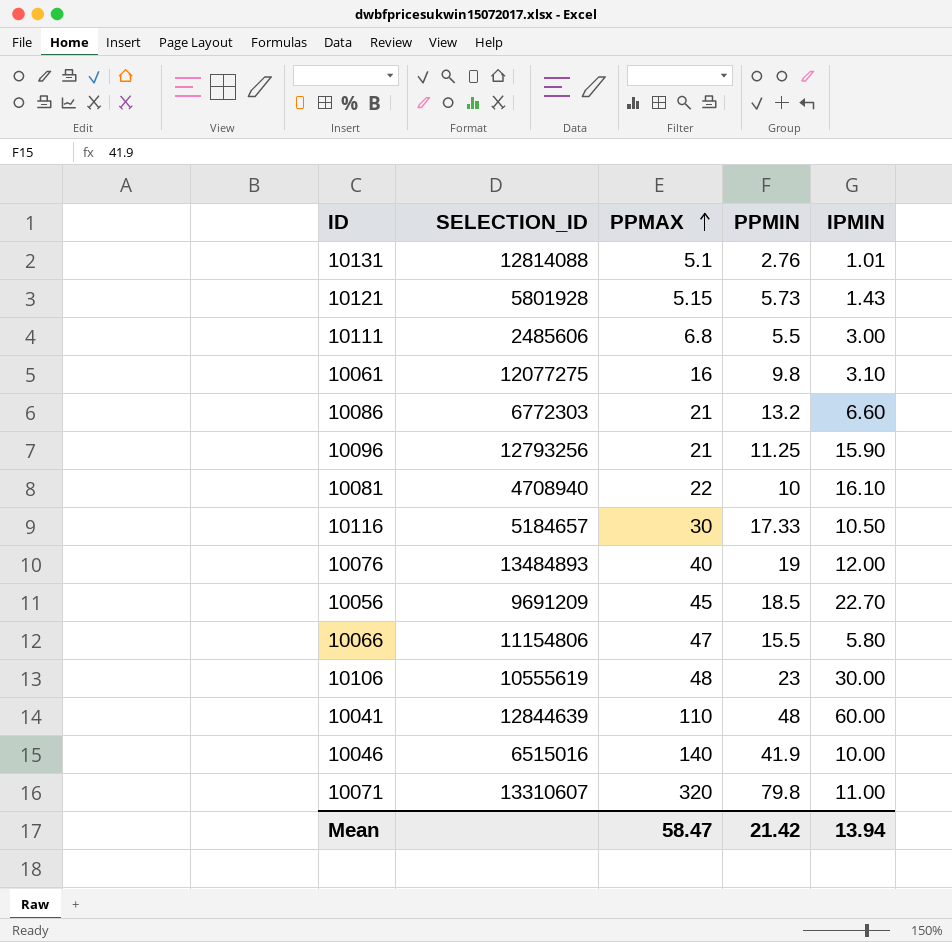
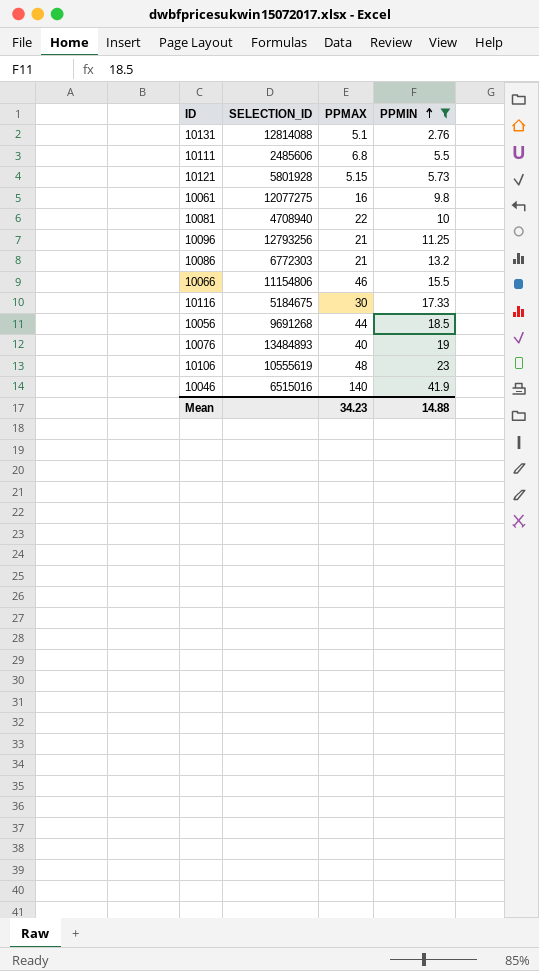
filter: none -> PPMIN <= 41.9
row order: PPMAX ascending -> PPMIN ascending
column IPMIN | position: 5 -> none
10066 | PPMAX: 47 -> 46
10116 | SELECTION_ID: 5184657 -> 5184675
10056 | SELECTION_ID: 9691209 -> 9691268
10056 | PPMAX: 45 -> 44
Mean | PPMAX: 58.47 -> 34.23
Mean | PPMIN: 21.42 -> 14.88

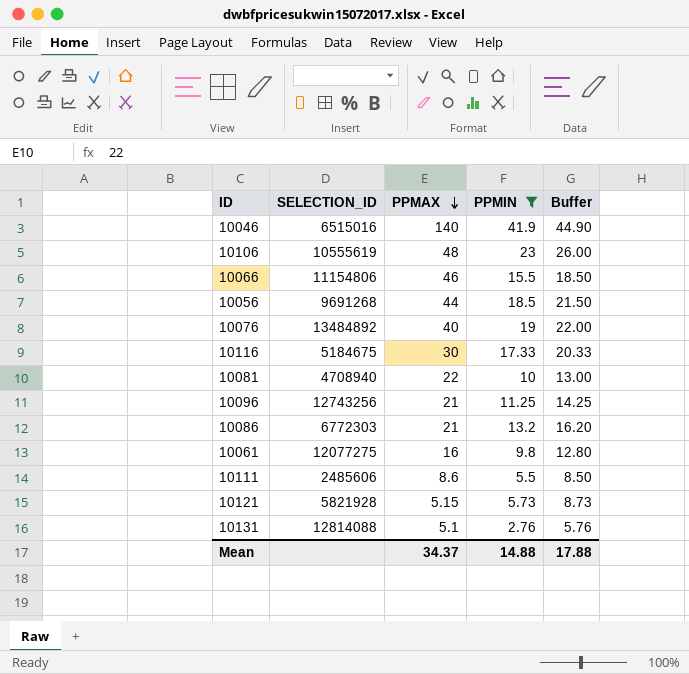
row order: PPMIN ascending -> PPMAX descending
column Buffer | formula: none -> [PPMIN] + 3
10076 | SELECTION_ID: 13484893 -> 13484892
10096 | SELECTION_ID: 12793256 -> 12743256
10111 | PPMAX: 6.8 -> 8.6
10121 | SELECTION_ID: 5801928 -> 5821928
Mean | PPMAX: 34.23 -> 34.37

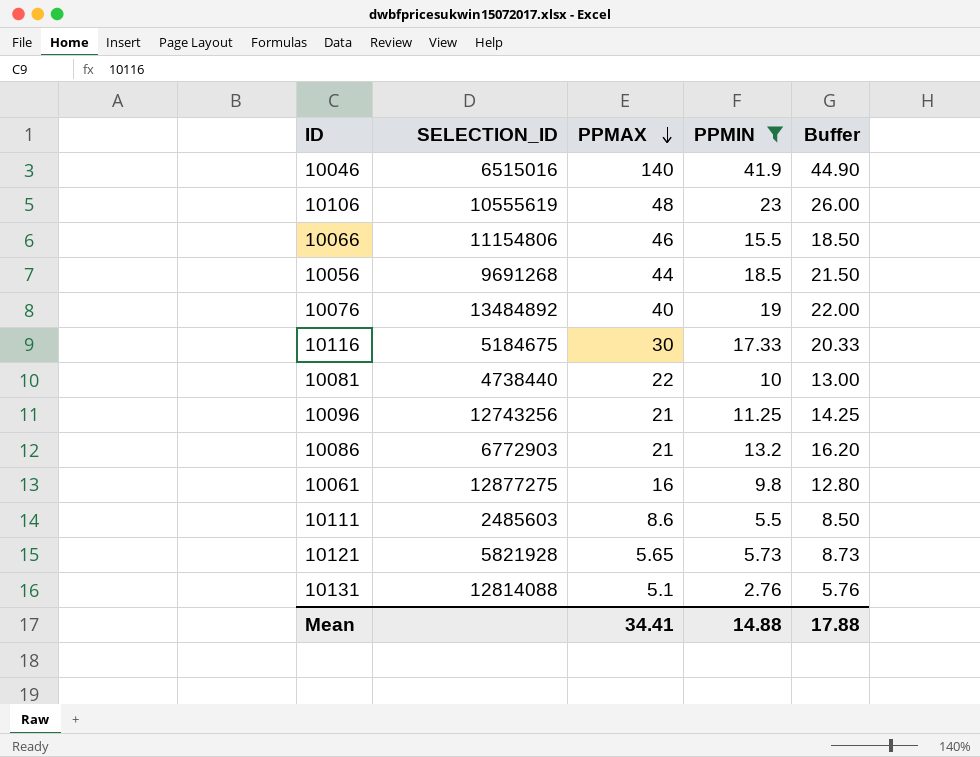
10081 | SELECTION_ID: 4708940 -> 4738440
10086 | SELECTION_ID: 6772303 -> 6772903
10061 | SELECTION_ID: 12077275 -> 12877275
10111 | SELECTION_ID: 2485606 -> 2485603
10121 | PPMAX: 5.15 -> 5.65
Mean | PPMAX: 34.37 -> 34.41

